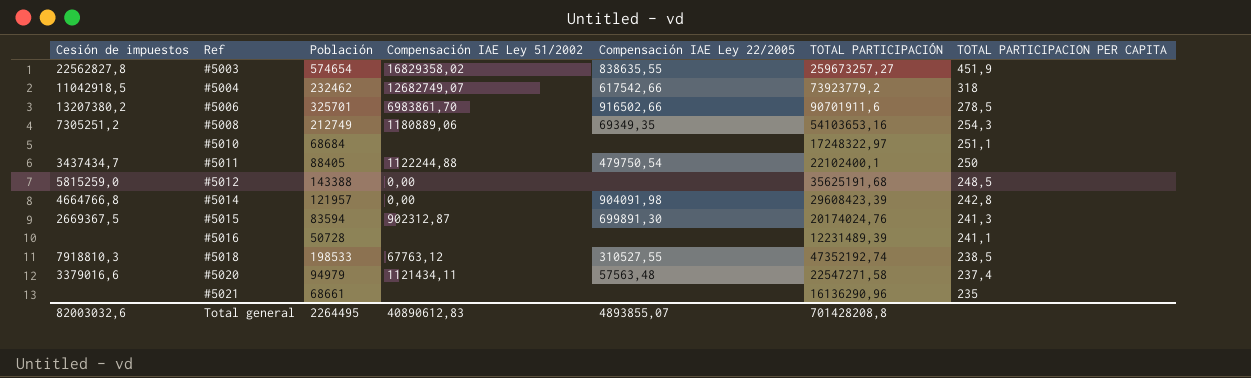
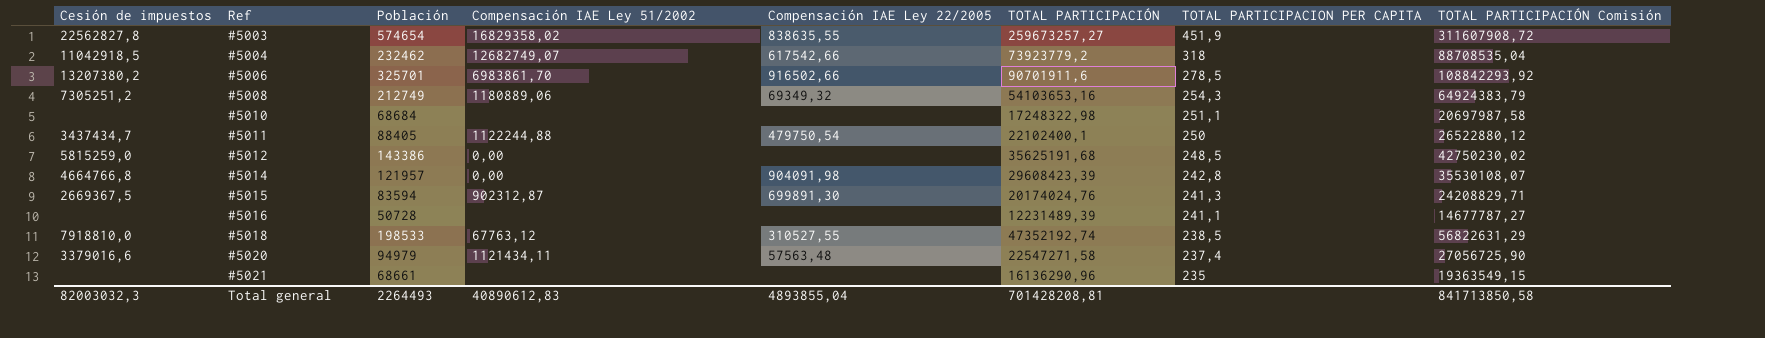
column TOTAL PARTICIPACIÓN Comisión | formula: none -> [TOTAL PARTICIPACIÓN] * 1,2
#5008 | Compensación IAE Ley 22/2005: 69349,35 -> 69349,32
#5010 | TOTAL PARTICIPACIÓN: 17248322,97 -> 17248322,98
#5012 | Población: 143388 -> 143386
#5018 | Cesión de impuestos: 7918810,3 -> 7918810,0
Total general | Cesión de impuestos: 82003032,6 -> 82003032,3
Total general | Población: 2264495 -> 2264493
Total general | Compensación IAE Ley 22/2005: 4893855,07 -> 4893855,04
Total general | TOTAL PARTICIPACIÓN: 701428208,8 -> 701428208,81

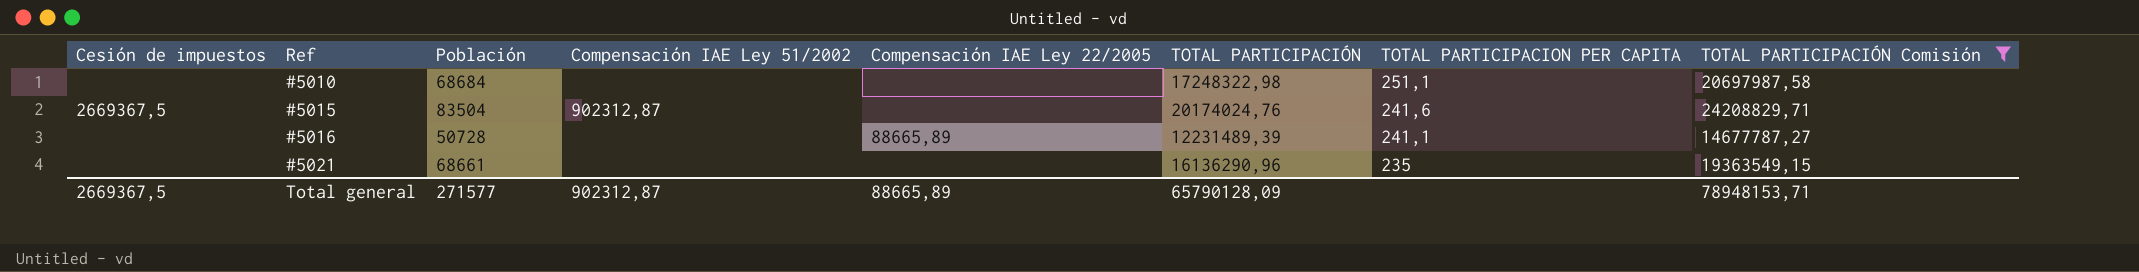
filter: none -> TOTAL PARTICIPACIÓN Comisión <= 24208829,71
#5015 | Población: 83594 -> 83504
#5015 | Compensación IAE Ley 22/2005: 699891,30 -> none
#5015 | TOTAL PARTICIPACION PER CAPITA: 241,3 -> 241,6
#5016 | Compensación IAE Ley 22/2005: none -> 88665,89
Total general | Cesión de impuestos: 82003032,3 -> 2669367,5
Total general | Población: 2264493 -> 271577
Total general | Compensación IAE Ley 51/2002: 40890612,83 -> 902312,87
Total general | Compensación IAE Ley 22/2005: 4893855,04 -> 88665,89
Total general | TOTAL PARTICIPACIÓN: 701428208,81 -> 65790128,09
Total general | TOTAL PARTICIPACIÓN Comisión: 841713850,58 -> 78948153,71

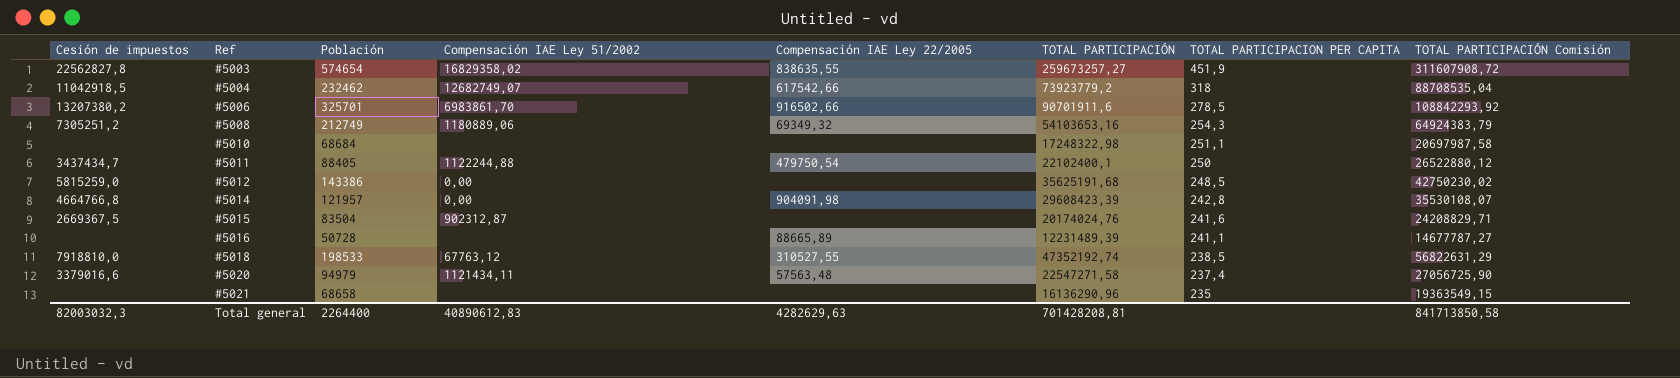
filter: TOTAL PARTICIPACIÓN Comisión <= 24208829,71 -> none
#5021 | Población: 68661 -> 68658
Total general | Cesión de impuestos: 2669367,5 -> 82003032,3
Total general | Población: 271577 -> 2264400
Total general | Compensación IAE Ley 51/2002: 902312,87 -> 40890612,83
Total general | Compensación IAE Ley 22/2005: 88665,89 -> 4282629,63
Total general | TOTAL PARTICIPACIÓN: 65790128,09 -> 701428208,81
Total general | TOTAL PARTICIPACIÓN Comisión: 78948153,71 -> 841713850,58

